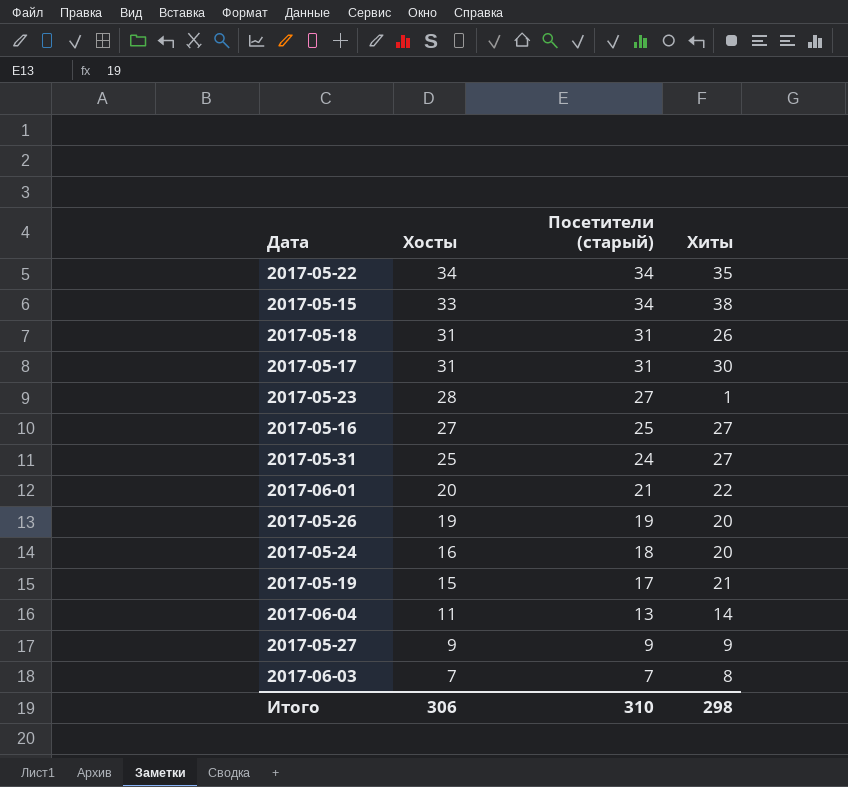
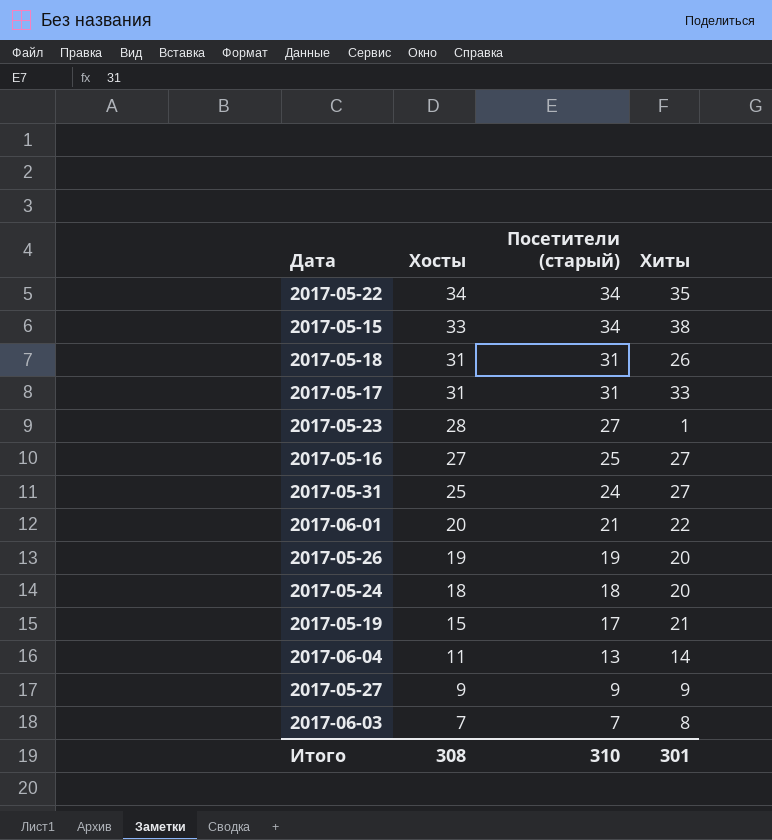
2017-05-17 | Хиты: 30 -> 33
2017-05-24 | Хосты: 16 -> 18
Итого | Хосты: 306 -> 308
Итого | Хиты: 298 -> 301

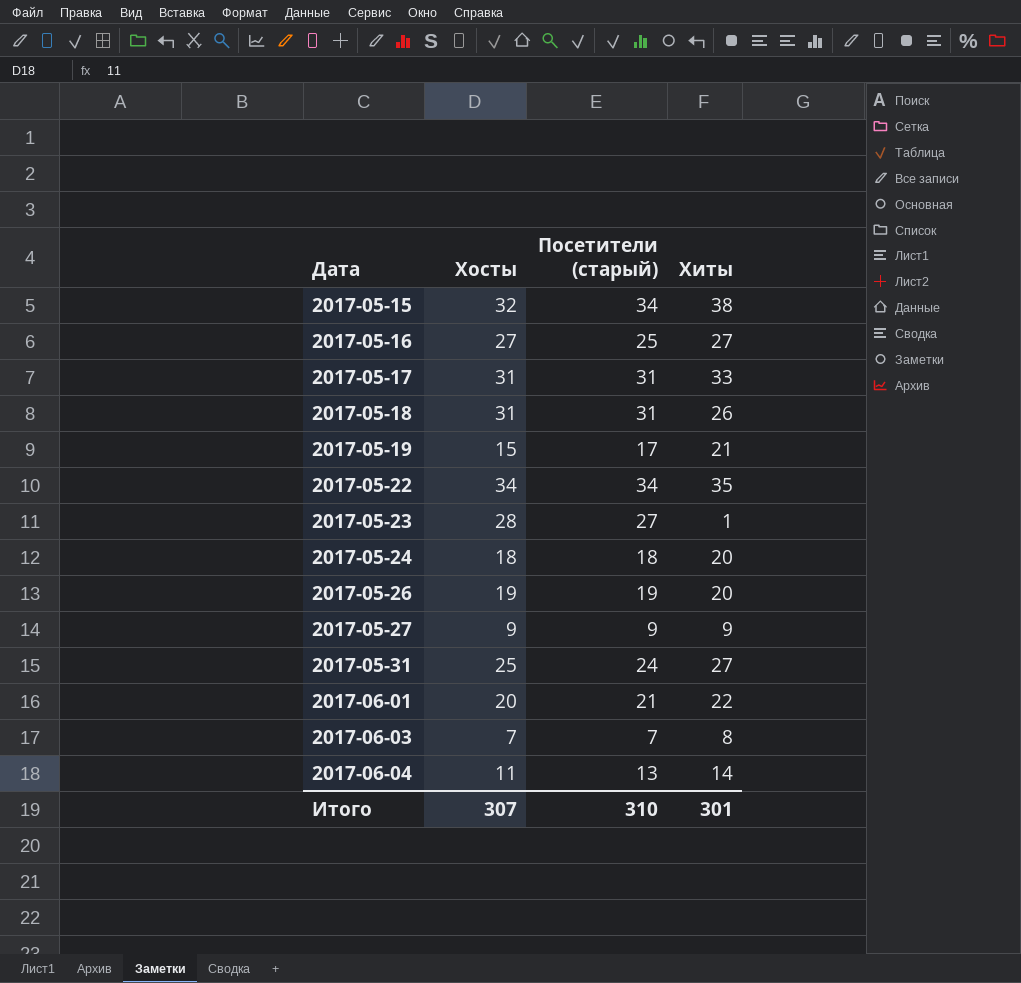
row order: Хосты descending -> Дата ascending
2017-05-15 | Хосты: 33 -> 32
Итого | Хосты: 308 -> 307

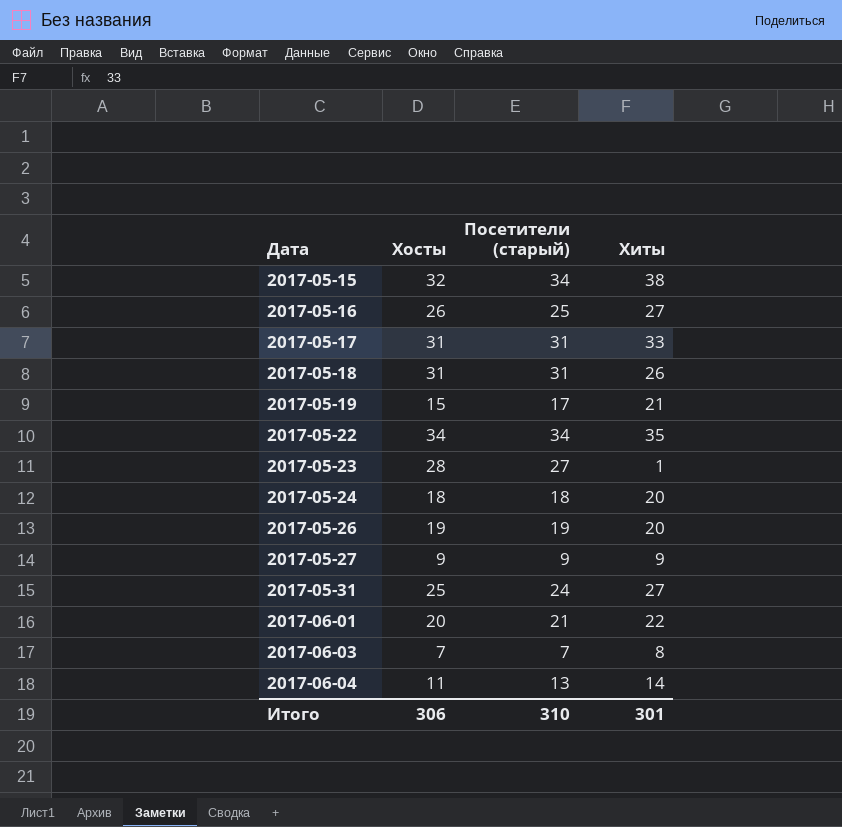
2017-05-16 | Хосты: 27 -> 26
Итого | Хосты: 307 -> 306

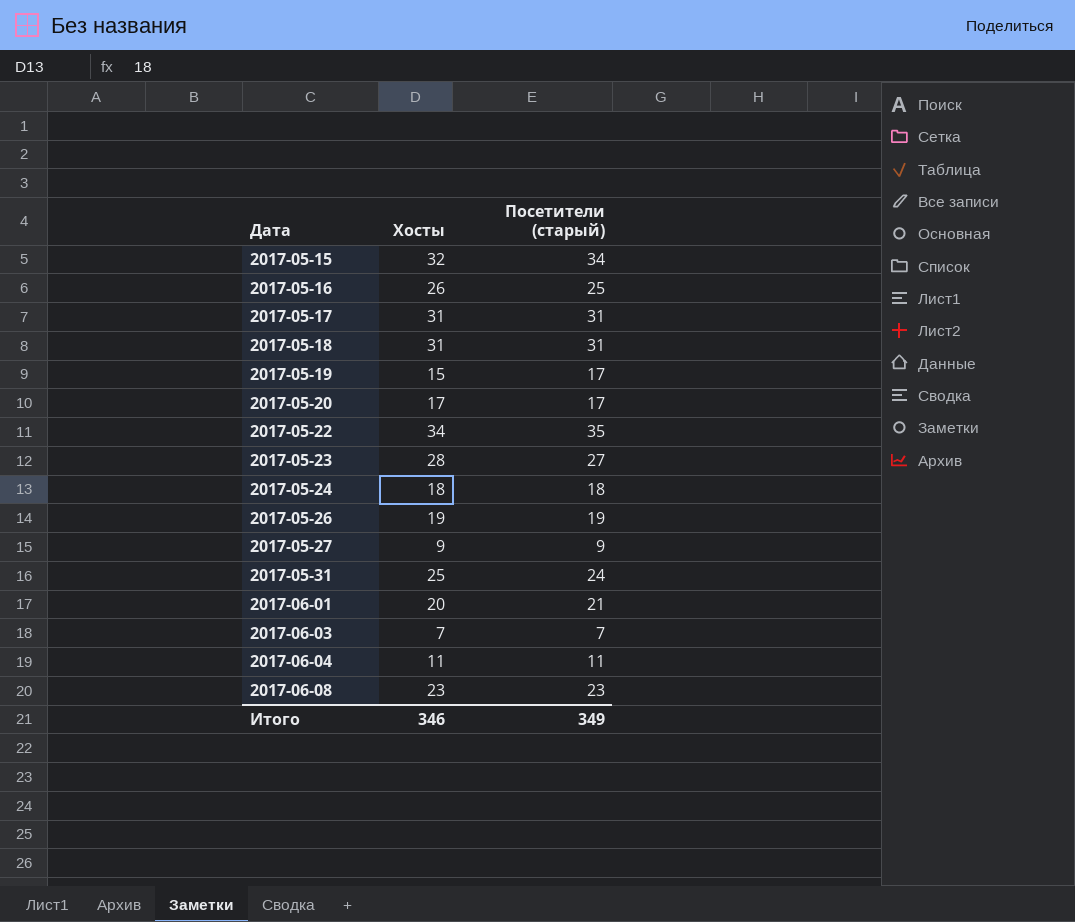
column Хиты | position: 4 -> none
row 2017-05-20: none -> 17 | 17
2017-05-22 | Посетители (старый): 34 -> 35
2017-06-04 | Посетители (старый): 13 -> 11
row 2017-06-08: none -> 23 | 23
Итого | Хосты: 306 -> 346
Итого | Посетители (старый): 310 -> 349

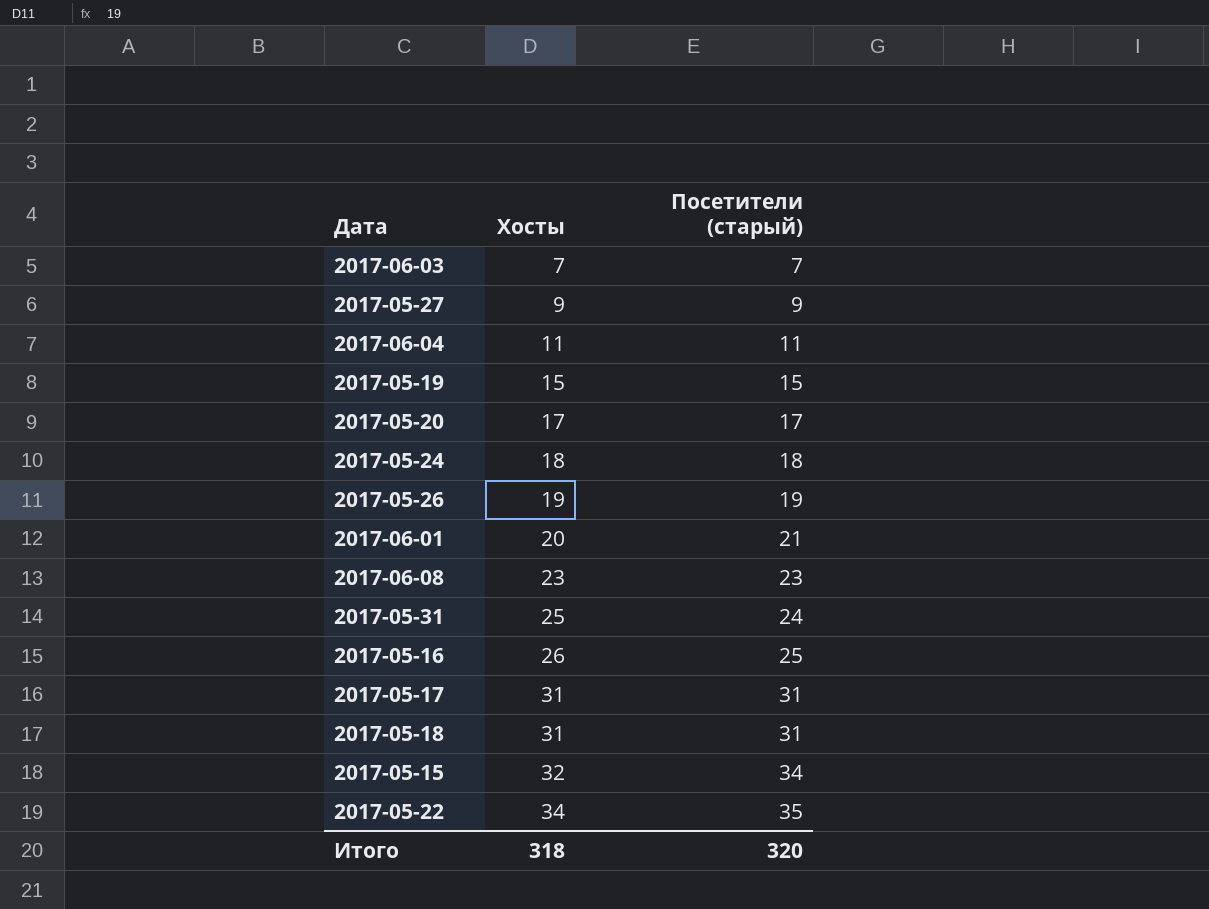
row order: Дата ascending -> Хосты ascending
row 2017-05-23: 28 | 27 -> none
2017-05-19 | Посетители (старый): 17 -> 15
Итого | Хосты: 346 -> 318
Итого | Посетители (старый): 349 -> 320

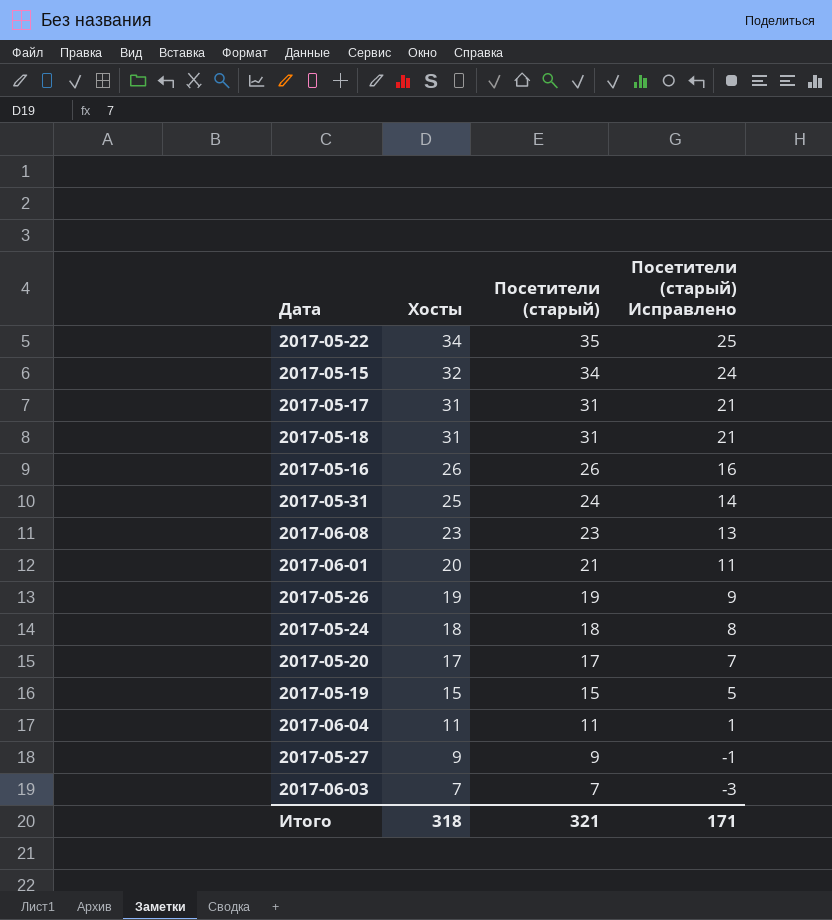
row order: Хосты ascending -> Хосты descending
column Посетители (старый) Исправлено | formula: none -> [Посетители (старый)] - 10
2017-05-16 | Посетители (старый): 25 -> 26
Итого | Посетители (старый): 320 -> 321

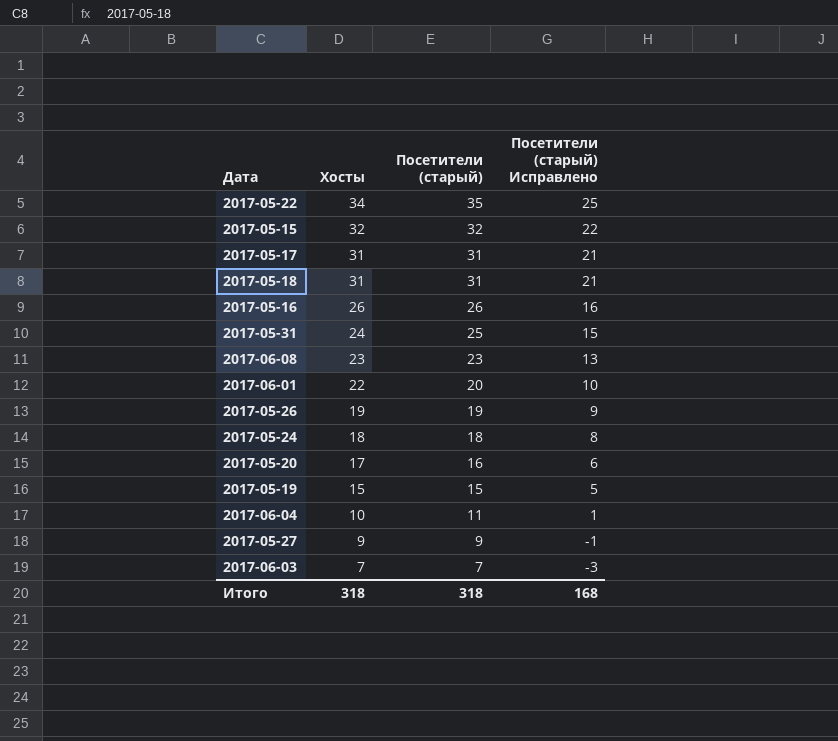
2017-05-15 | Посетители (старый): 34 -> 32
2017-05-15 | Посетители (старый) Исправлено: 24 -> 22
2017-05-31 | Хосты: 25 -> 24
2017-05-31 | Посетители (старый): 24 -> 25
2017-05-31 | Посетители (старый) Исправлено: 14 -> 15
2017-06-01 | Хосты: 20 -> 22
2017-06-01 | Посетители (старый): 21 -> 20
2017-06-01 | Посетители (старый) Исправлено: 11 -> 10
2017-05-20 | Посетители (старый): 17 -> 16
2017-05-20 | Посетители (старый) Исправлено: 7 -> 6
2017-06-04 | Хосты: 11 -> 10
Итого | Посетители (старый): 321 -> 318
Итого | Посетители (старый) Исправлено: 171 -> 168

